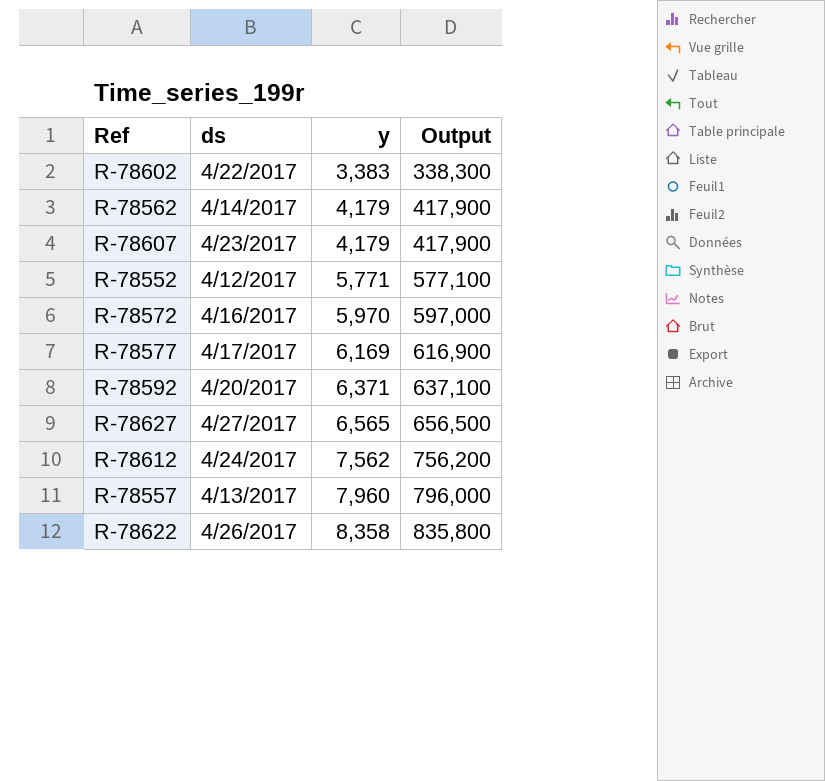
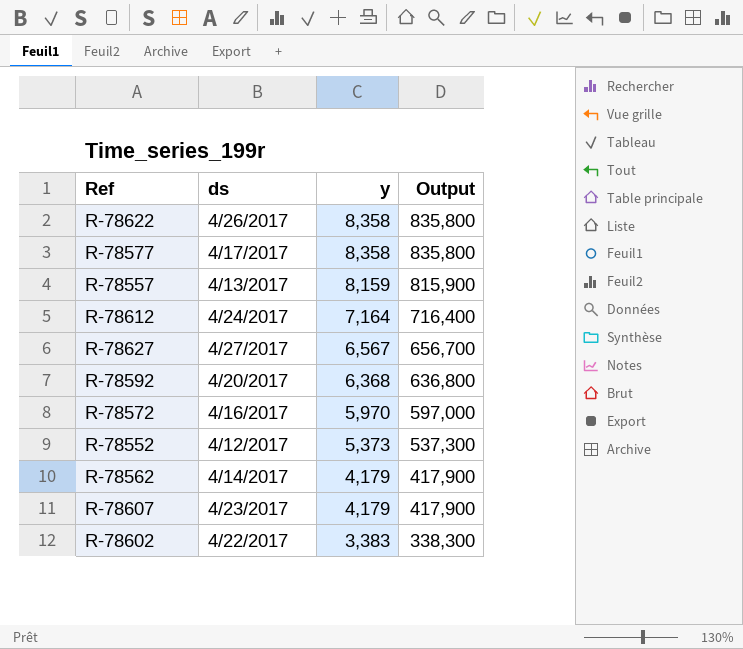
row order: y ascending -> y descending
R-78577 | y: 6,169 -> 8,358
R-78577 | Output: 616,900 -> 835,800
R-78557 | y: 7,960 -> 8,159
R-78557 | Output: 796,000 -> 815,900
R-78612 | y: 7,562 -> 7,164
R-78612 | Output: 756,200 -> 716,400
R-78627 | y: 6,565 -> 6,567
R-78627 | Output: 656,500 -> 656,700
R-78592 | y: 6,371 -> 6,368
R-78592 | Output: 637,100 -> 636,800
R-78552 | y: 5,771 -> 5,373
R-78552 | Output: 577,100 -> 537,300

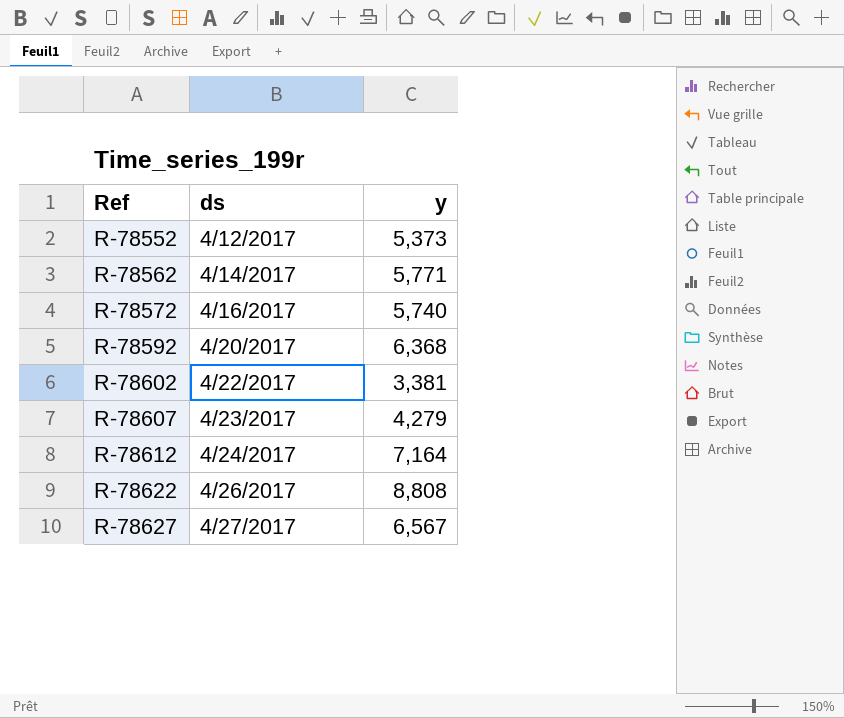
row order: y descending -> Ref ascending
column Output | formula: [y] * 100 -> none
row R-78577: 4/17/2017 | 8,358 | 835,800 -> none
row R-78557: 4/13/2017 | 8,159 | 815,900 -> none
R-78562 | y: 4,179 -> 5,771
R-78572 | y: 5,970 -> 5,740
R-78602 | y: 3,383 -> 3,381
R-78607 | y: 4,179 -> 4,279
R-78622 | y: 8,358 -> 8,808

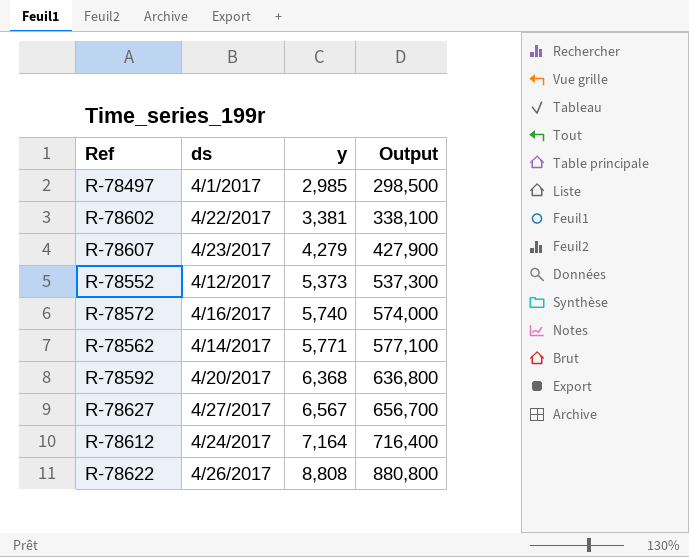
row order: Ref ascending -> y ascending
column Output | formula: none -> [y] * 100
row R-78497: none -> 4/1/2017 | 2,985 | 298,500

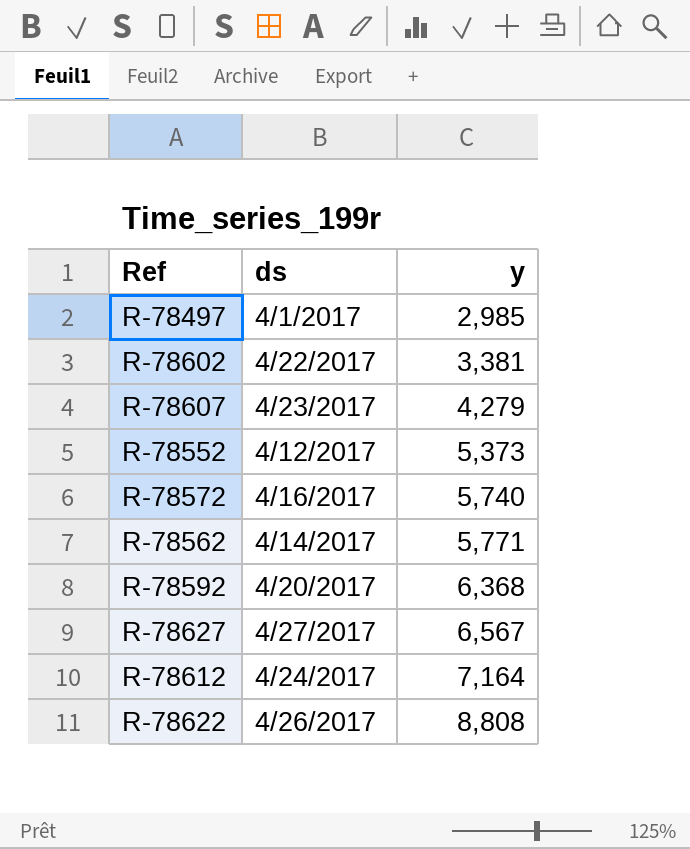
column Output | formula: [y] * 100 -> none

